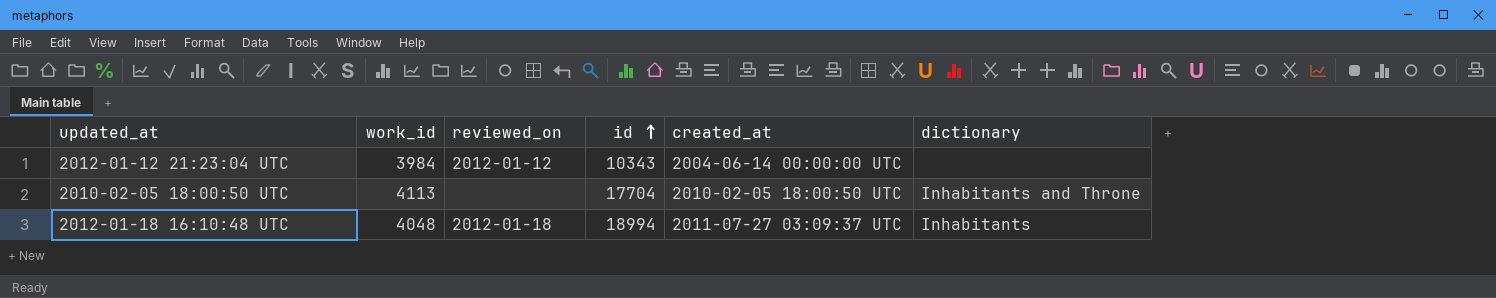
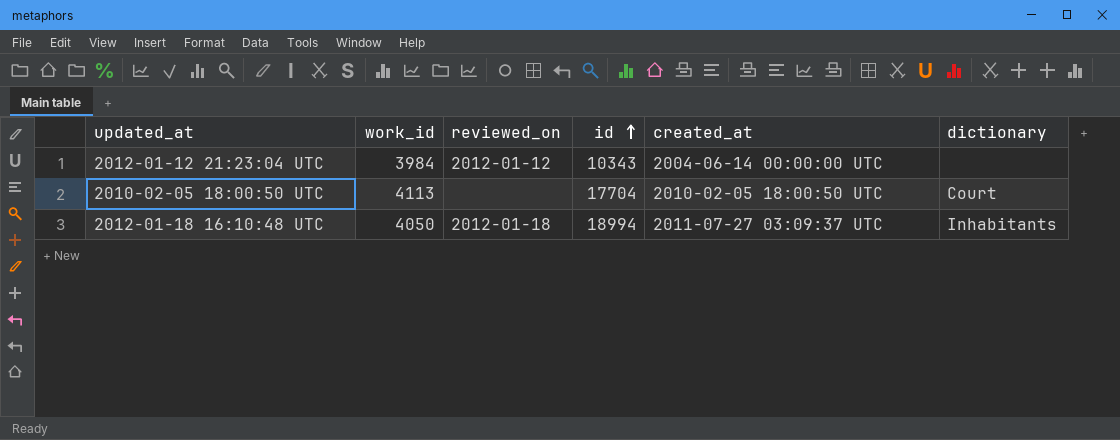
2010-02-05 18:00:50 UTC | dictionary: Inhabitants and Throne -> Court
2012-01-18 16:10:48 UTC | work_id: 4048 -> 4050

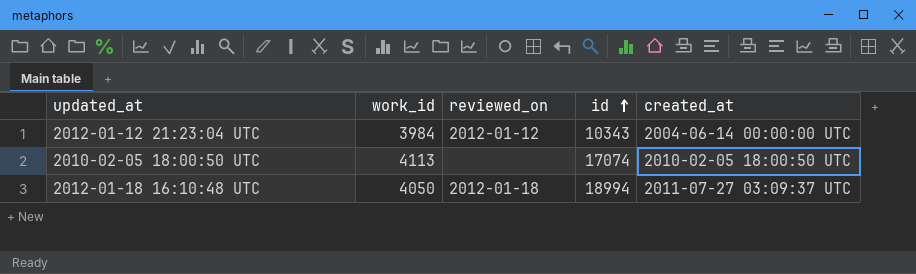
column dictionary | position: 6 -> none
2010-02-05 18:00:50 UTC | id: 17704 -> 17074

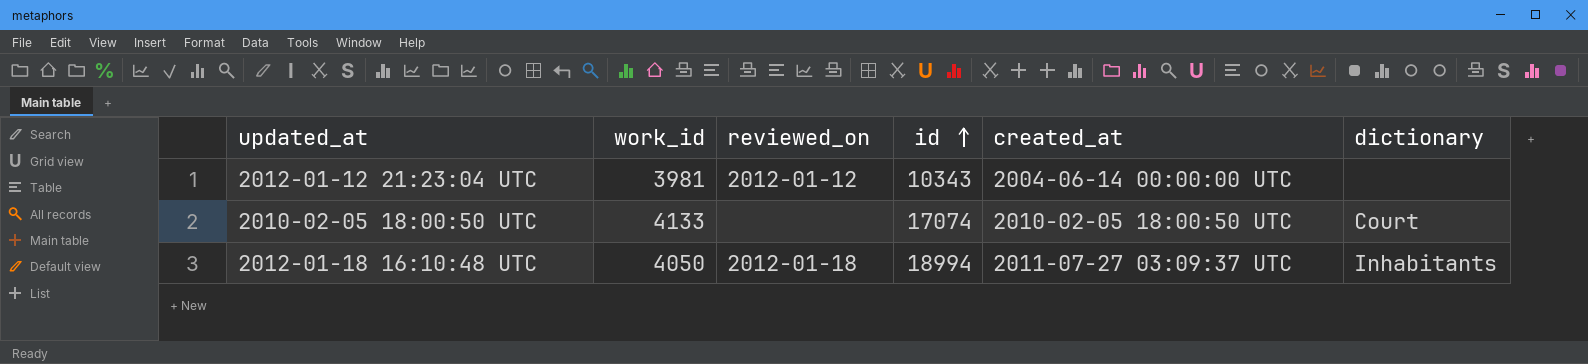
column dictionary | position: none -> 6
2012-01-12 21:23:04 UTC | work_id: 3984 -> 3981
2010-02-05 18:00:50 UTC | work_id: 4113 -> 4133

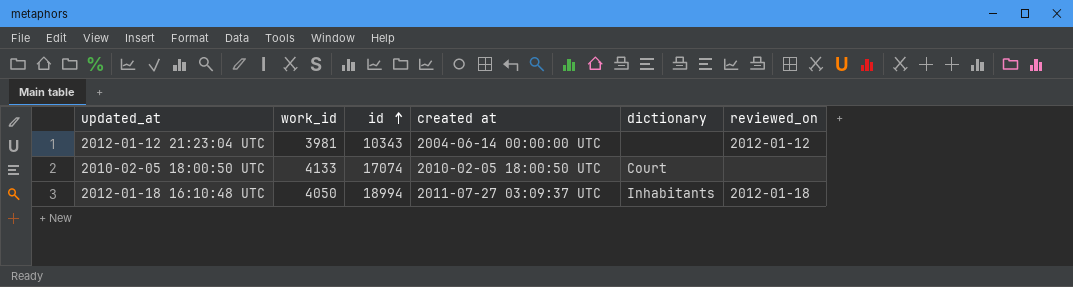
column name: created_at -> created at
column reviewed_on | position: 3 -> 6

